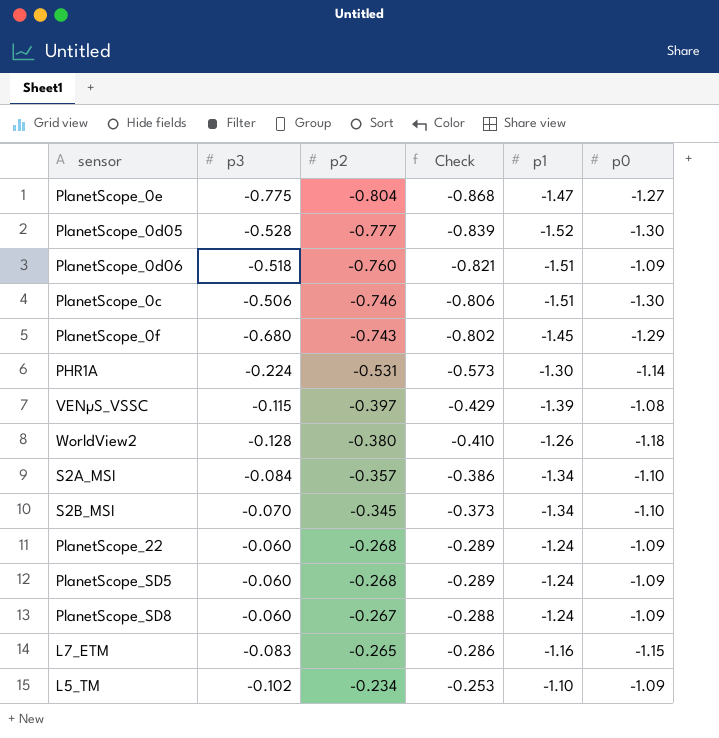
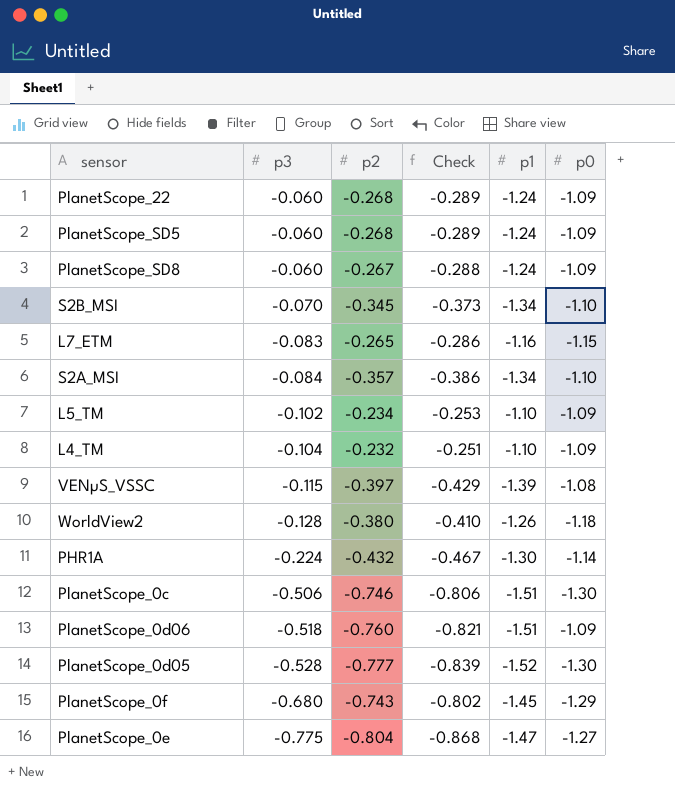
row order: p2 ascending -> p3 descending
row L4_TM: none -> -0.104 | -0.232 | -0.251 | -1.10 | -1.09
PHR1A | p2: -0.531 -> -0.432
PHR1A | Check: -0.573 -> -0.467

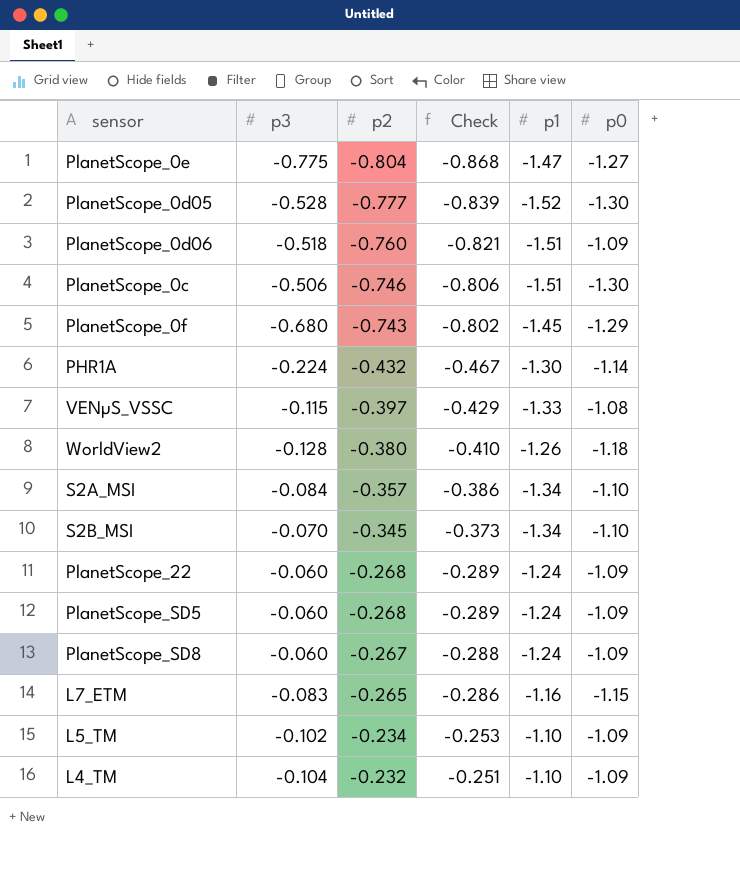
row order: p3 descending -> p2 ascending
VENµS_VSSC | p1: -1.39 -> -1.33

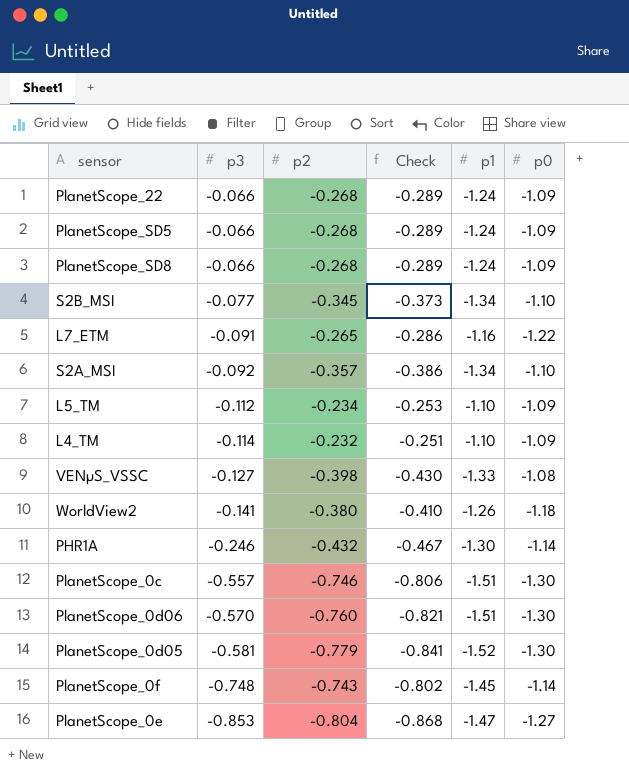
row order: p2 ascending -> p3 descending
PlanetScope_22 | p3: -0.060 -> -0.066
PlanetScope_SD5 | p3: -0.060 -> -0.066
PlanetScope_SD8 | p3: -0.060 -> -0.066
PlanetScope_SD8 | p2: -0.267 -> -0.268
PlanetScope_SD8 | Check: -0.288 -> -0.289
S2B_MSI | p3: -0.070 -> -0.077
L7_ETM | p3: -0.083 -> -0.091
L7_ETM | p0: -1.15 -> -1.22
S2A_MSI | p3: -0.084 -> -0.092
L5_TM | p3: -0.102 -> -0.112
L4_TM | p3: -0.104 -> -0.114
VENµS_VSSC | p3: -0.115 -> -0.127
VENµS_VSSC | p2: -0.397 -> -0.398
VENµS_VSSC | Check: -0.429 -> -0.430
WorldView2 | p3: -0.128 -> -0.141
PHR1A | p3: -0.224 -> -0.246
PlanetScope_0c | p3: -0.506 -> -0.557
PlanetScope_0d06 | p3: -0.518 -> -0.570
PlanetScope_0d06 | p0: -1.09 -> -1.30
PlanetScope_0d05 | p3: -0.528 -> -0.581
PlanetScope_0d05 | p2: -0.777 -> -0.779
PlanetScope_0d05 | Check: -0.839 -> -0.841
PlanetScope_0f | p3: -0.680 -> -0.748
PlanetScope_0f | p0: -1.29 -> -1.14
PlanetScope_0e | p3: -0.775 -> -0.853

